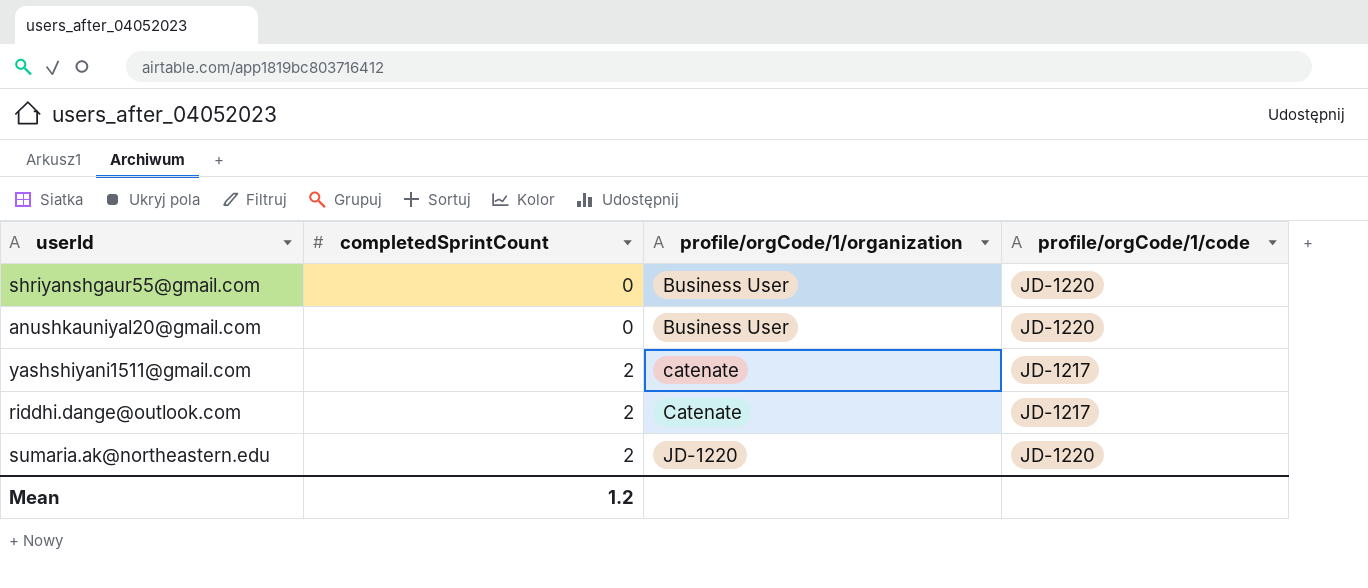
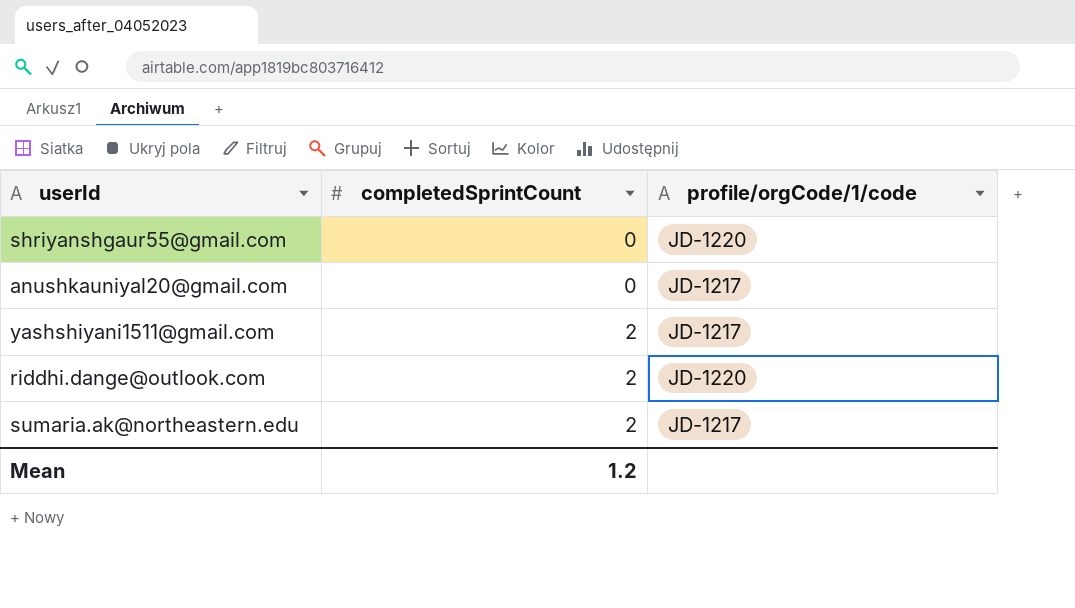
column profile/orgCode/1/organization | position: 3 -> none
anushkauniyal20@gmail.com | profile/orgCode/1/code: JD-1220 -> JD-1217
riddhi.dange@outlook.com | profile/orgCode/1/code: JD-1217 -> JD-1220
sumaria.ak@northeastern.edu | profile/orgCode/1/code: JD-1220 -> JD-1217

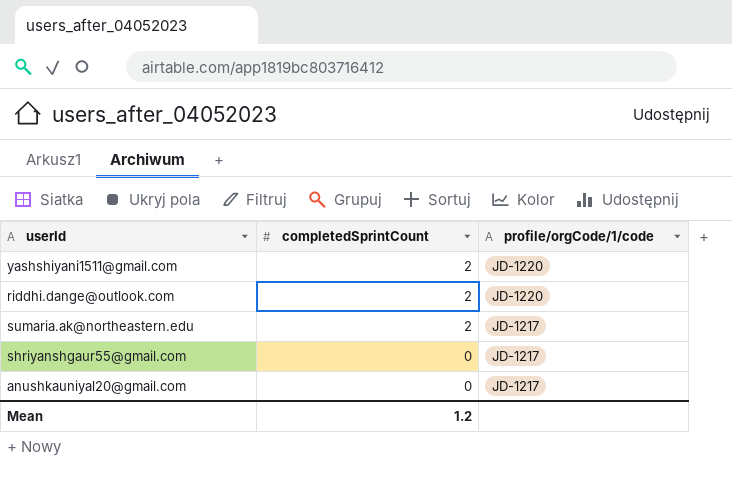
row order: completedSprintCount ascending -> completedSprintCount descending
yashshiyani1511@gmail.com | profile/orgCode/1/code: JD-1217 -> JD-1220
shriyanshgaur55@gmail.com | profile/orgCode/1/code: JD-1220 -> JD-1217

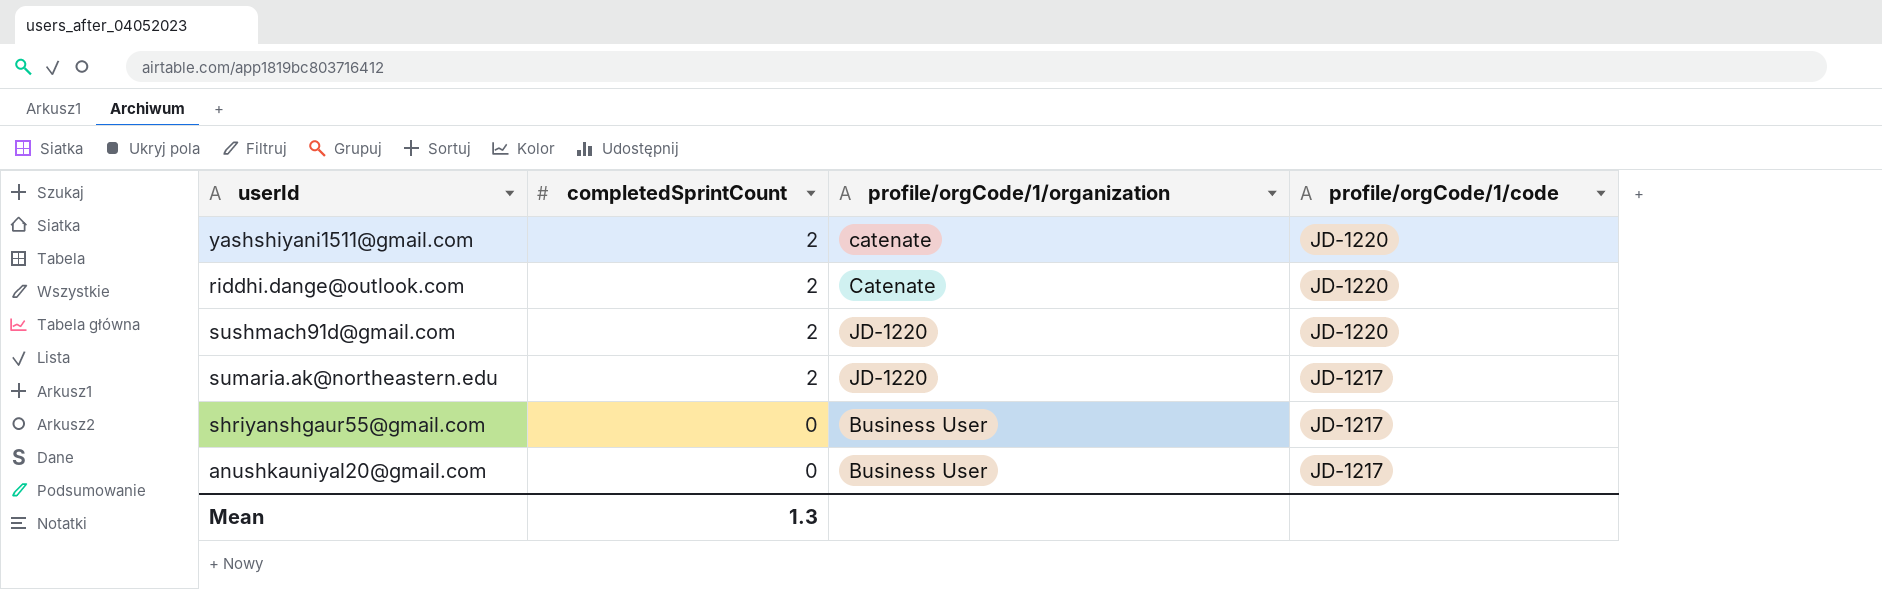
column profile/orgCode/1/organization | position: none -> 3
row sushmach91d@gmail.com: none -> 2 | JD-1220 | JD-1220
Mean | completedSprintCount: 1.2 -> 1.3

